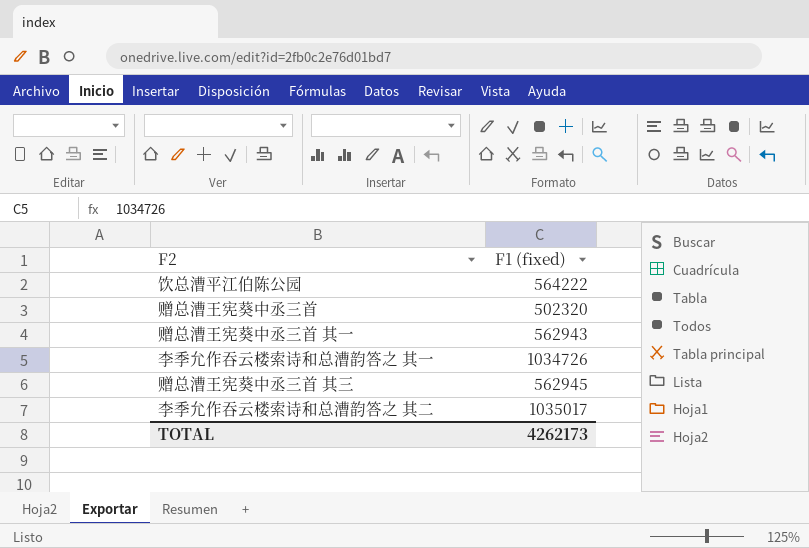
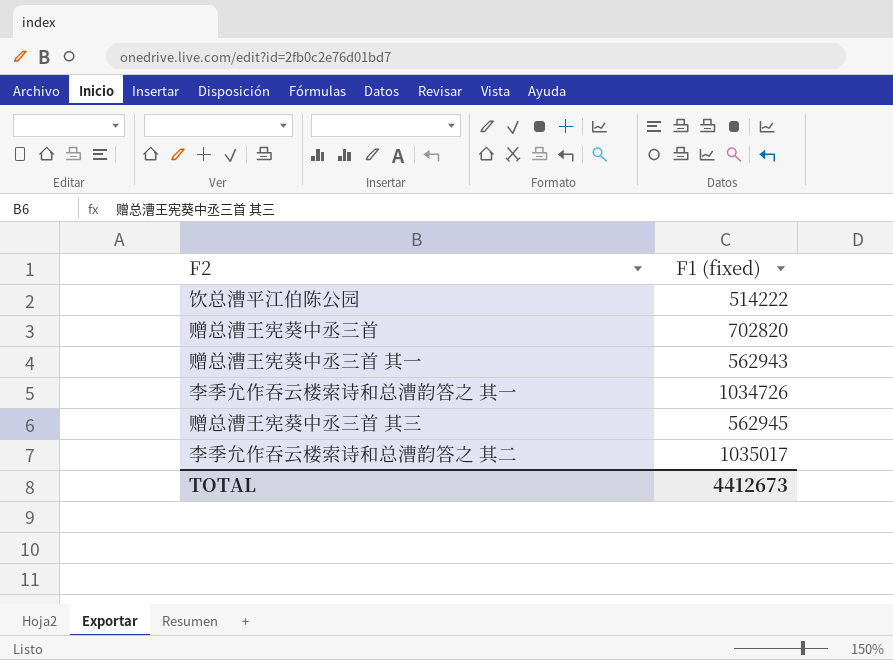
饮总漕平江伯陈公园 | F1 (fixed): 564222 -> 514222
赠总漕王宪葵中丞三首 | F1 (fixed): 502320 -> 702820
TOTAL | F1 (fixed): 4262173 -> 4412673

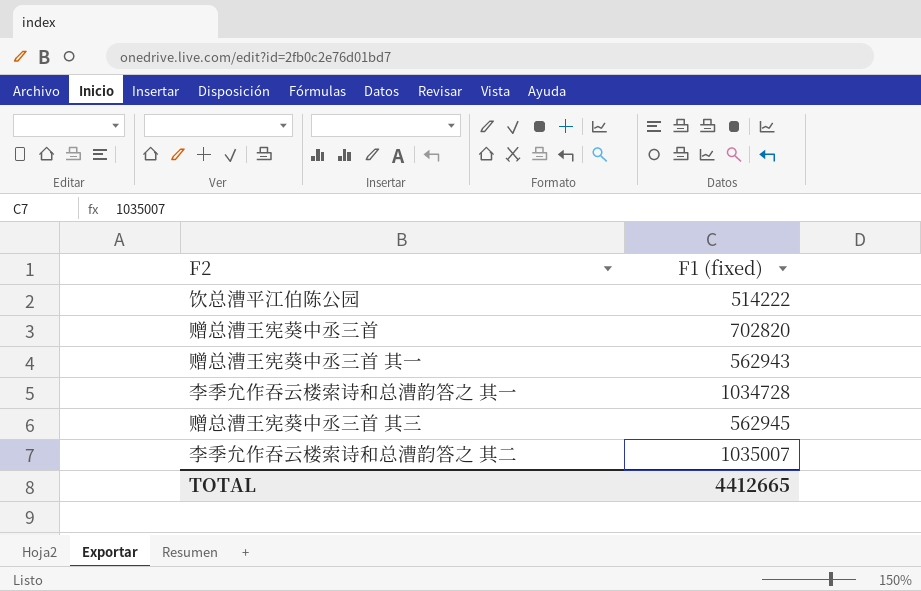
李季允作吞云楼索诗和总漕韵答之 其一 | F1 (fixed): 1034726 -> 1034728
李季允作吞云楼索诗和总漕韵答之 其二 | F1 (fixed): 1035017 -> 1035007
TOTAL | F1 (fixed): 4412673 -> 4412665

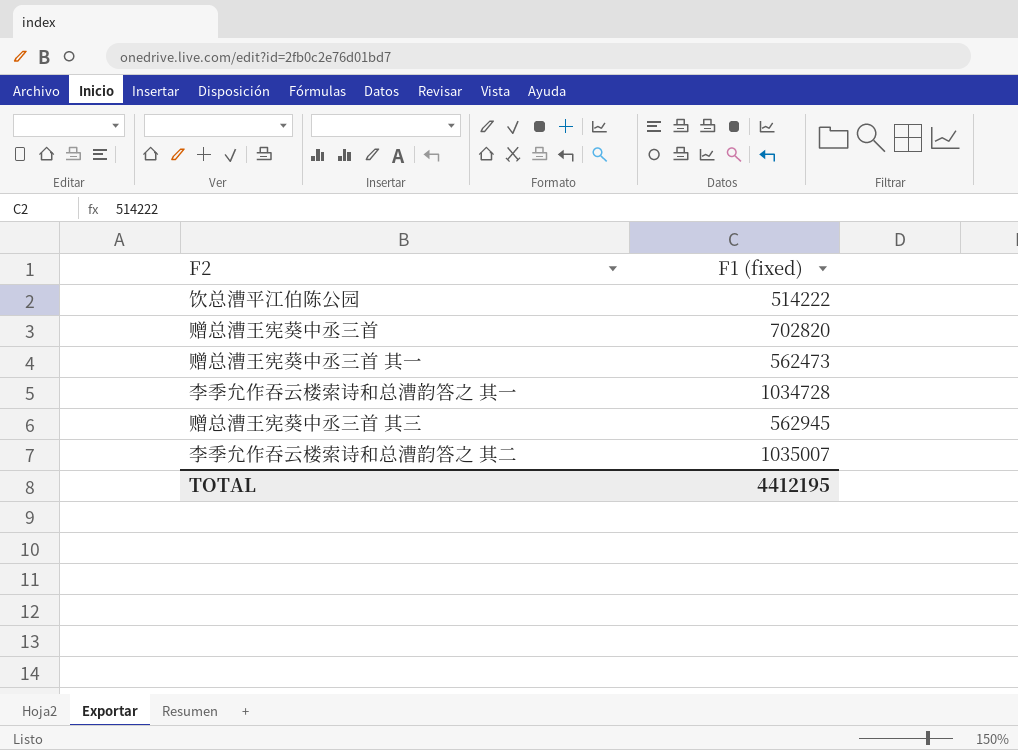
赠总漕王宪葵中丞三首 其一 | F1 (fixed): 562943 -> 562473
TOTAL | F1 (fixed): 4412665 -> 4412195

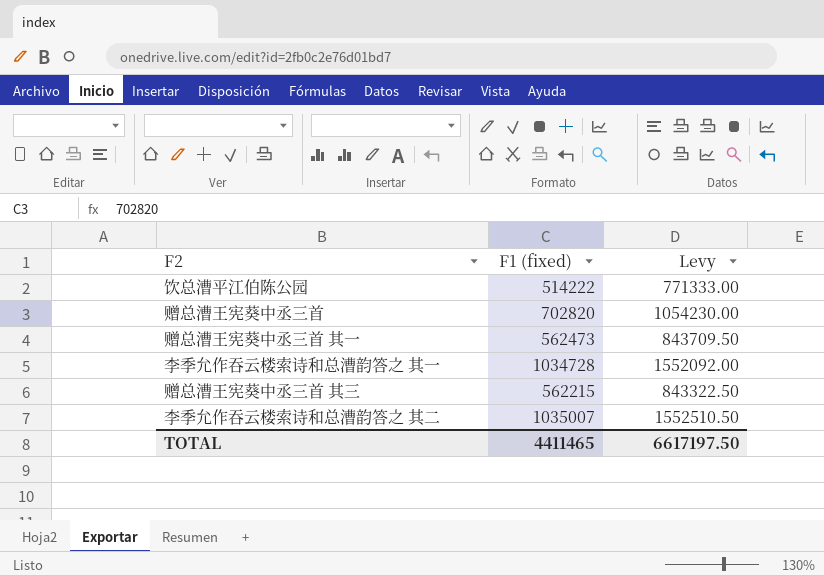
column Levy | formula: none -> [F1 (fixed)] * 1.5
赠总漕王宪葵中丞三首 其三 | F1 (fixed): 562945 -> 562215
TOTAL | F1 (fixed): 4412195 -> 4411465

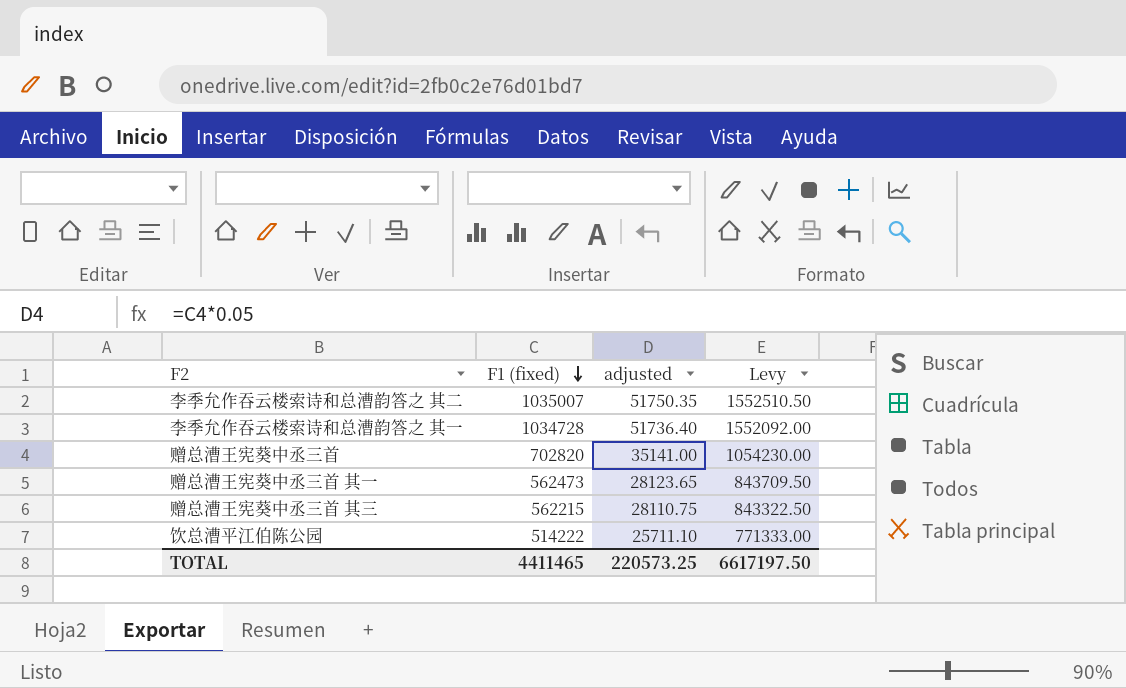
row order: none -> F1 (fixed) descending
column adjusted | formula: none -> [F1 (fixed)] * 0.05

